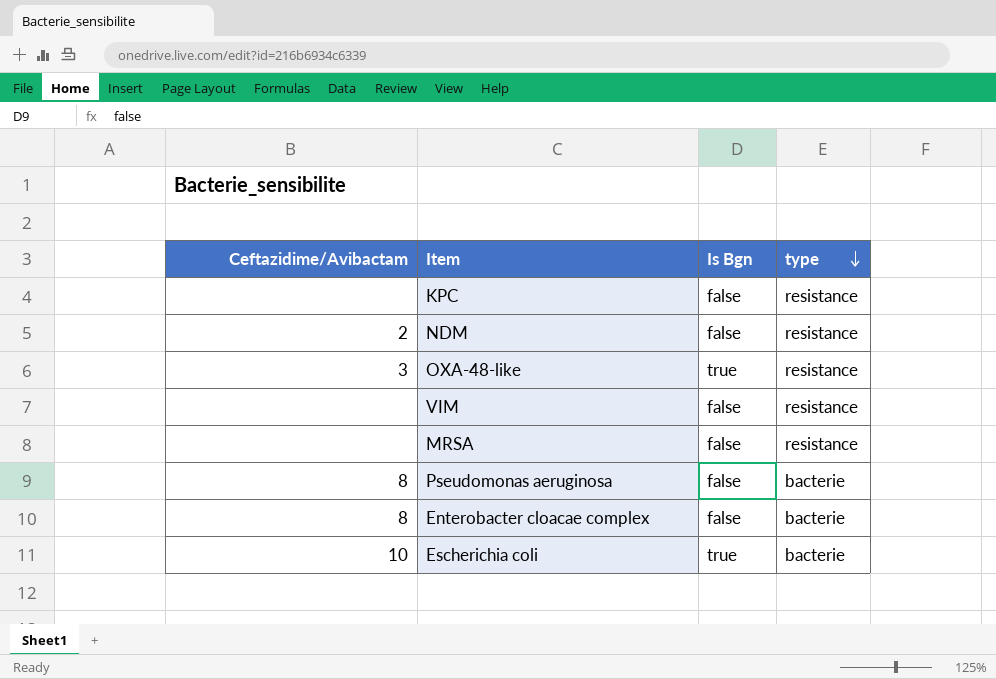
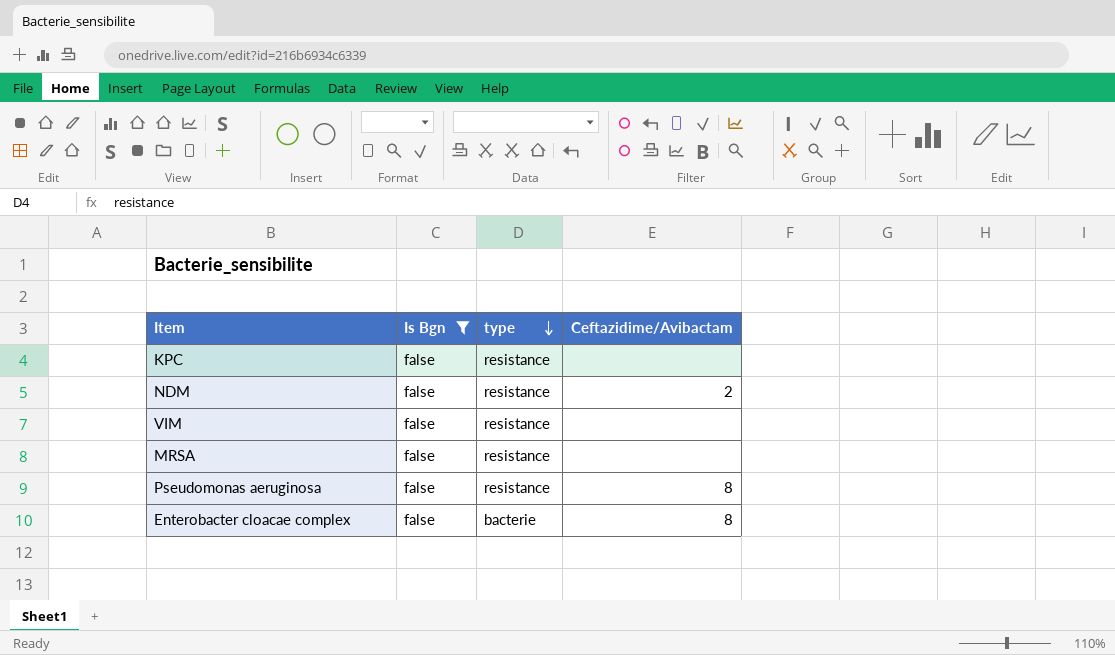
filter: none -> Is Bgn = false
column Ceftazidime/Avibactam | position: 1 -> 4
Pseudomonas aeruginosa | type: bacterie -> resistance

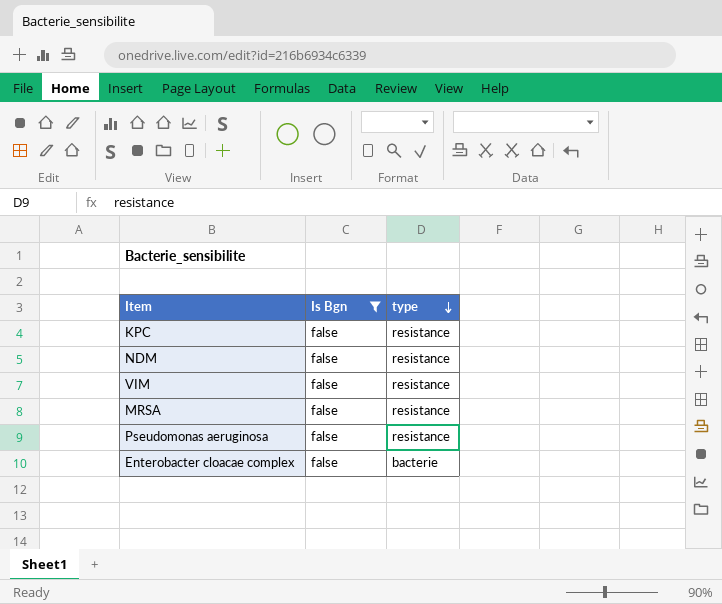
column Ceftazidime/Avibactam | position: 4 -> none

